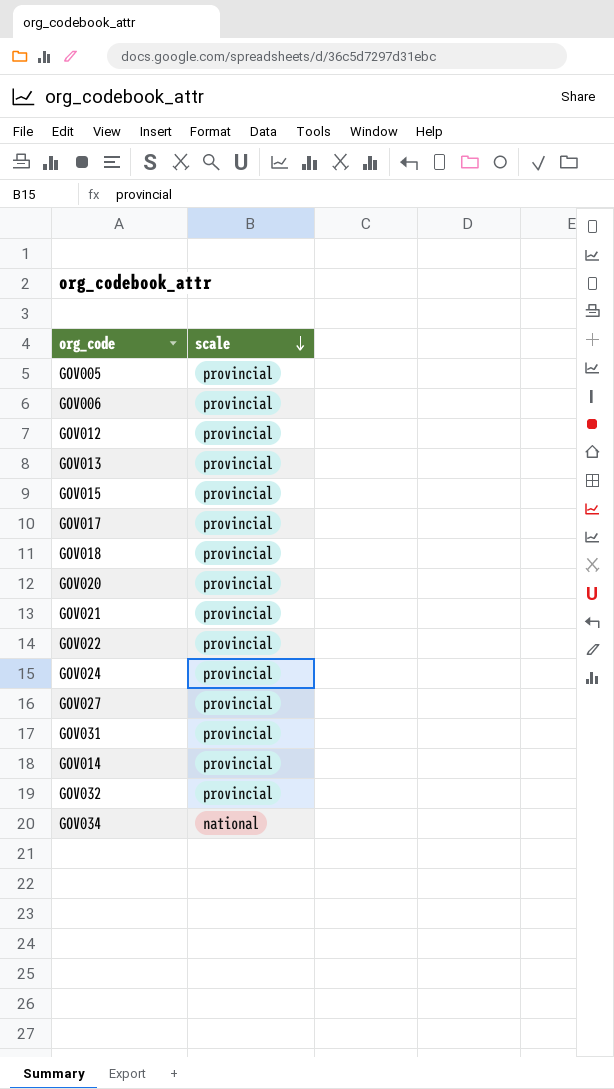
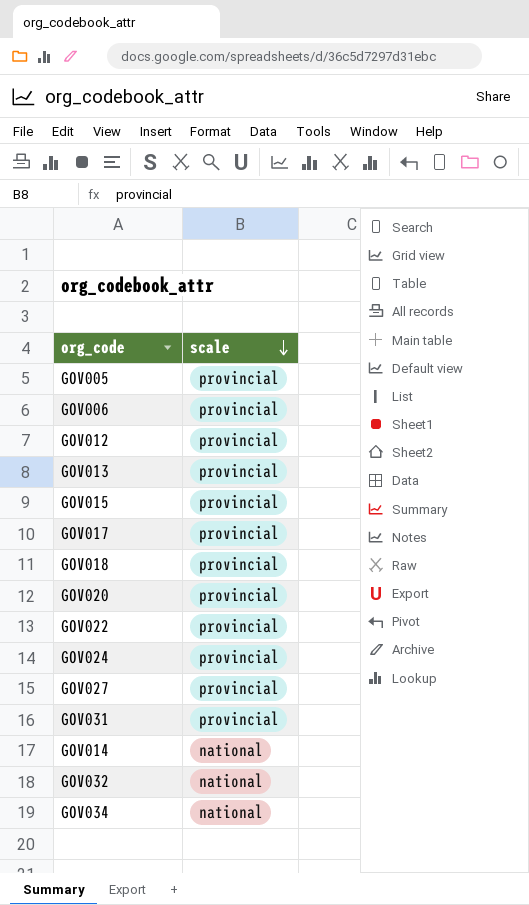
row GOV021: provincial -> none
GOV014 | scale: provincial -> national
GOV032 | scale: provincial -> national

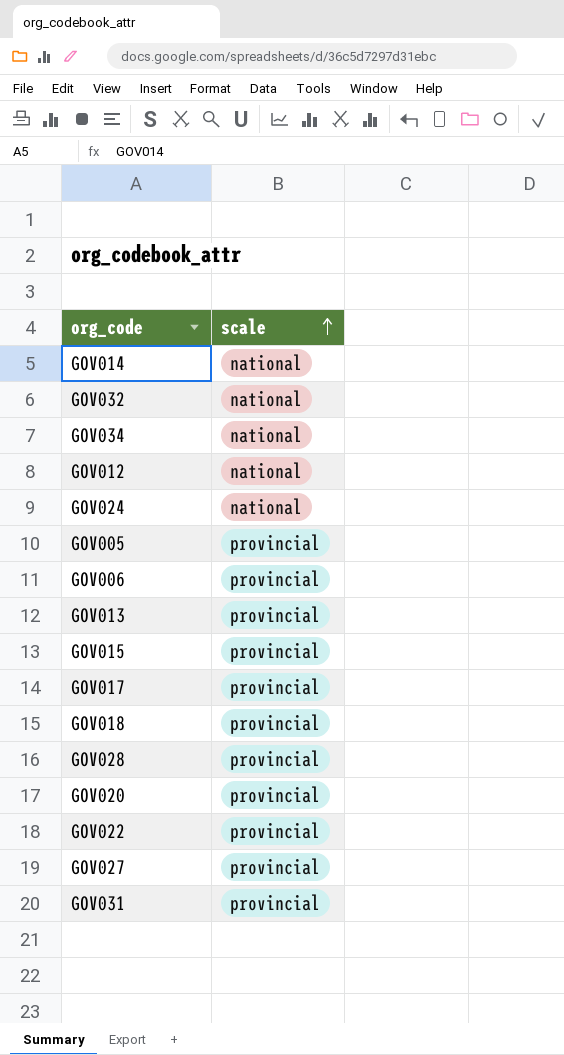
row order: scale descending -> scale ascending
GOV012 | scale: provincial -> national
GOV024 | scale: provincial -> national
row GOV028: none -> provincial

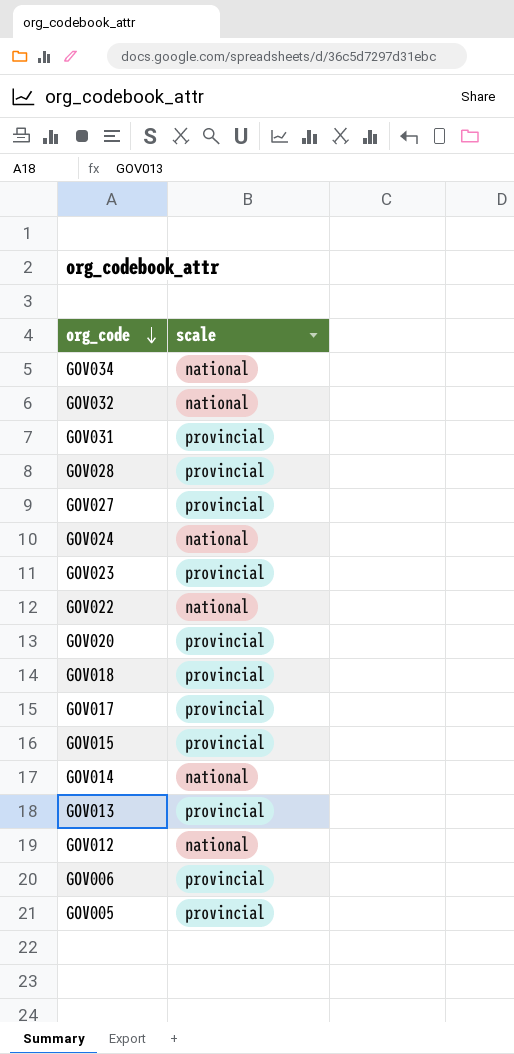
row order: scale ascending -> org_code descending
row GOV023: none -> provincial
GOV022 | scale: provincial -> national

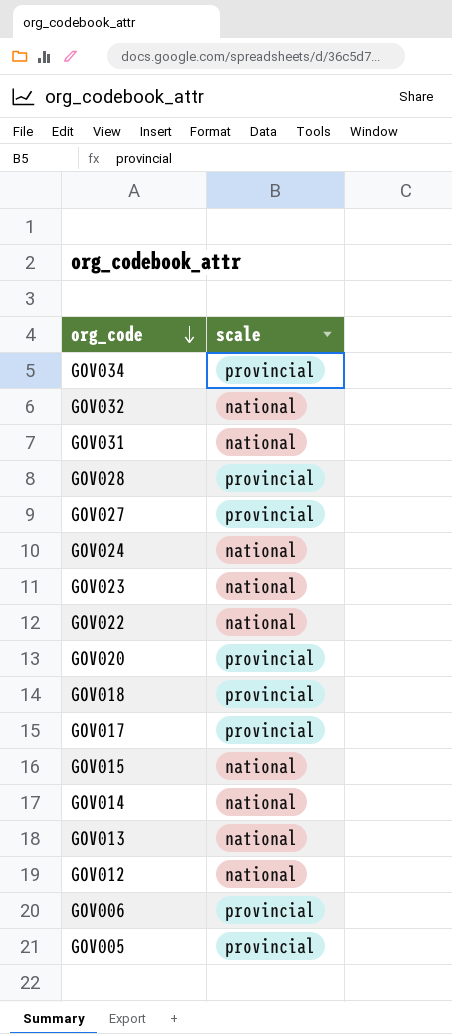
GOV034 | scale: national -> provincial
GOV031 | scale: provincial -> national
GOV023 | scale: provincial -> national
GOV015 | scale: provincial -> national
GOV013 | scale: provincial -> national

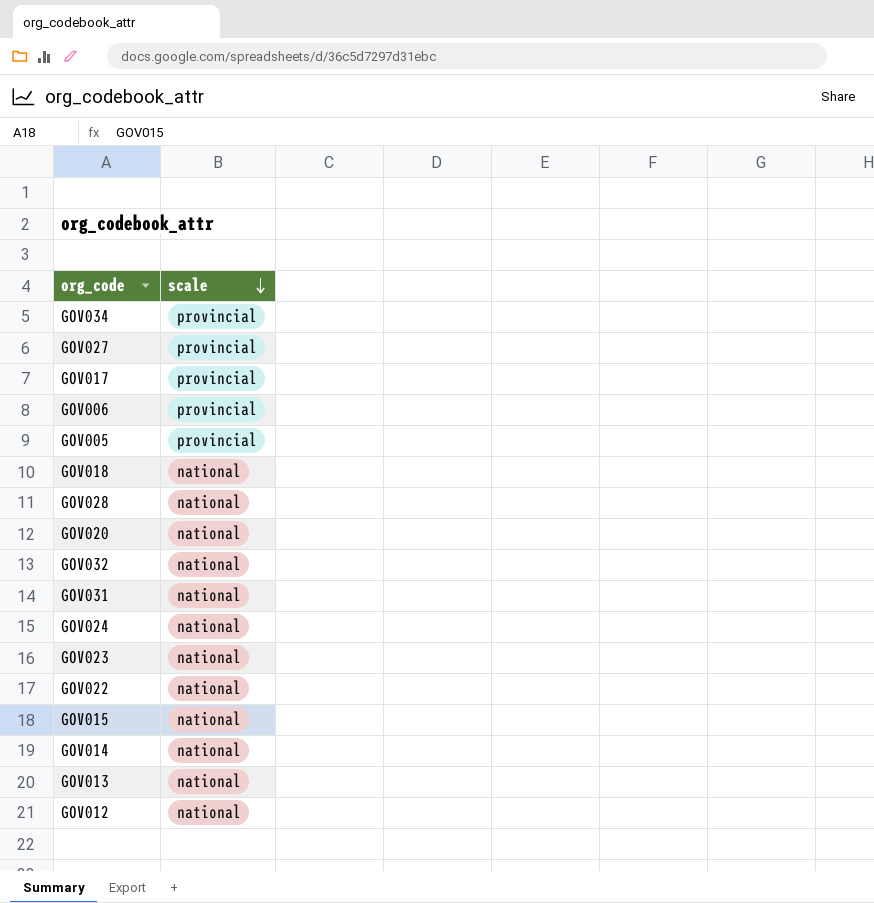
row order: org_code descending -> scale descending
GOV018 | scale: provincial -> national
GOV028 | scale: provincial -> national
GOV020 | scale: provincial -> national

